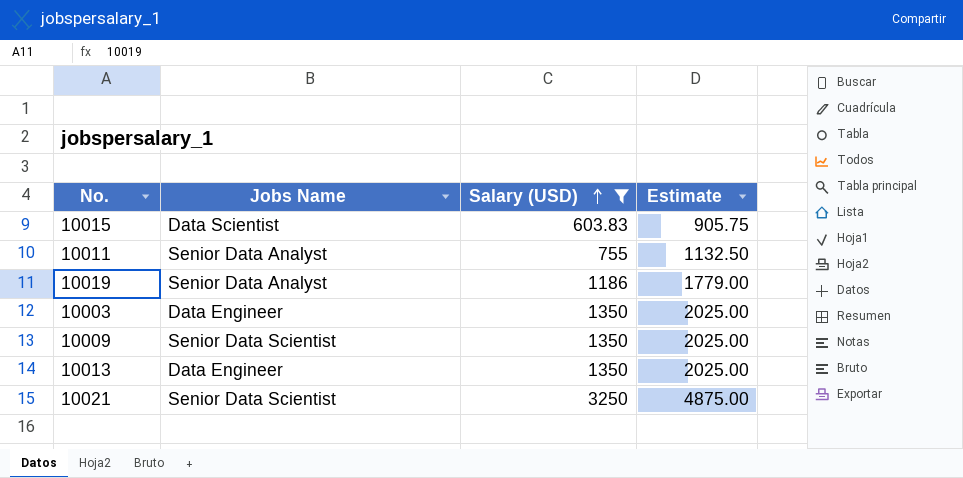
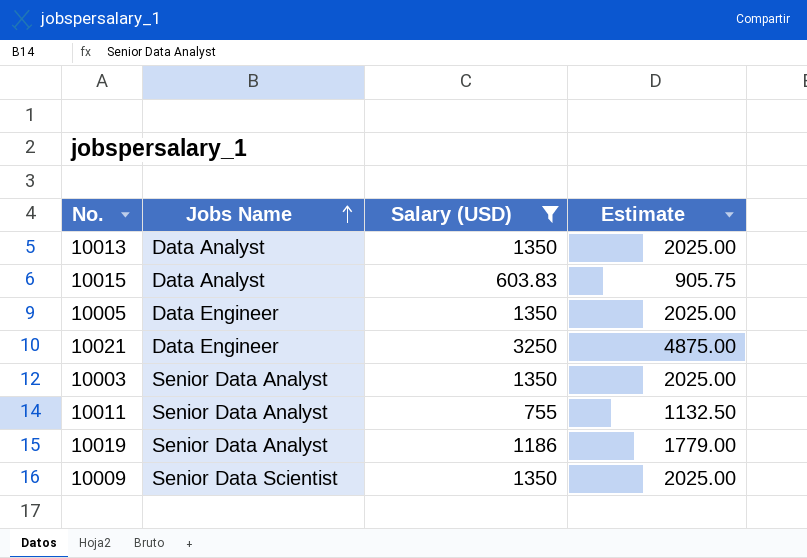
row order: Salary (USD) ascending -> Jobs Name ascending
10013 | Jobs Name: Data Engineer -> Data Analyst
10015 | Jobs Name: Data Scientist -> Data Analyst
row 10005: none -> Data Engineer | 1350 | 2025.00
10021 | Jobs Name: Senior Data Scientist -> Data Engineer
10003 | Jobs Name: Data Engineer -> Senior Data Analyst

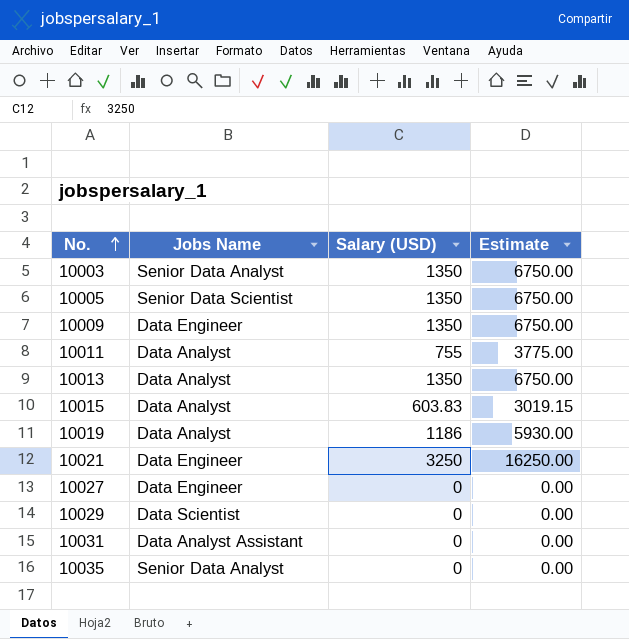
filter: Salary (USD) != 0 -> none
row order: Jobs Name ascending -> No. ascending
column Estimate | formula: [Salary (USD)] * 1.5 -> [Salary (USD)] * 5
10005 | Jobs Name: Data Engineer -> Senior Data Scientist
10009 | Jobs Name: Senior Data Scientist -> Data Engineer
10011 | Jobs Name: Senior Data Analyst -> Data Analyst
10019 | Jobs Name: Senior Data Analyst -> Data Analyst

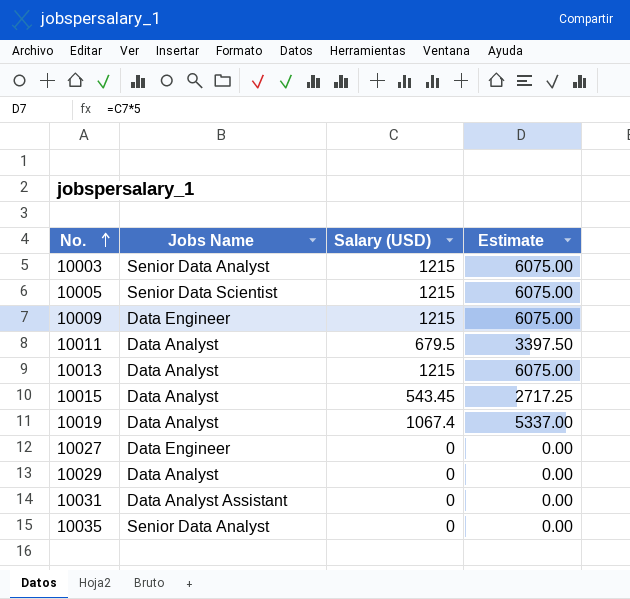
row 10021: Data Engineer | 3250 | 16250.00 -> none
10003 | Salary (USD): 1350 -> 1215
10003 | Estimate: 6750.00 -> 6075.00
10005 | Salary (USD): 1350 -> 1215
10005 | Estimate: 6750.00 -> 6075.00
10009 | Salary (USD): 1350 -> 1215
10009 | Estimate: 6750.00 -> 6075.00
10011 | Salary (USD): 755 -> 679.5
10011 | Estimate: 3775.00 -> 3397.50
10013 | Salary (USD): 1350 -> 1215
10013 | Estimate: 6750.00 -> 6075.00
10015 | Salary (USD): 603.83 -> 543.45
10015 | Estimate: 3019.15 -> 2717.25
10019 | Salary (USD): 1186 -> 1067.4
10019 | Estimate: 5930.00 -> 5337.00
10029 | Jobs Name: Data Scientist -> Data Analyst

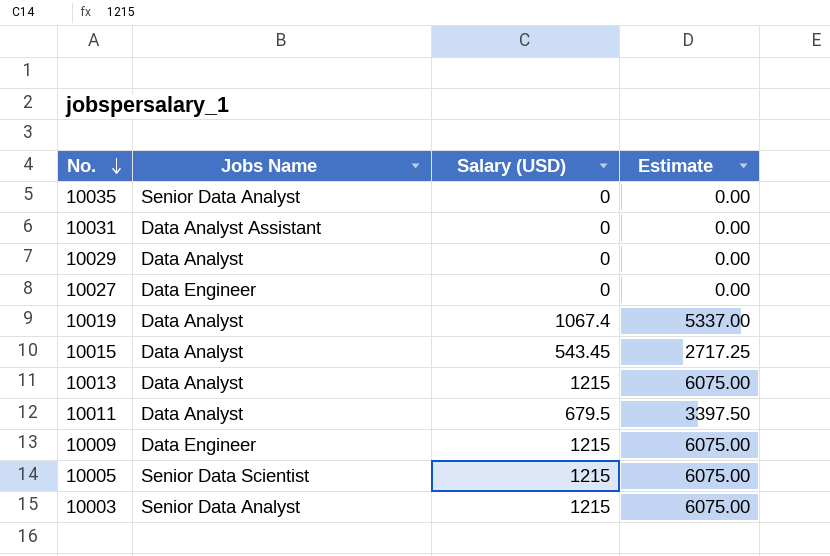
row order: No. ascending -> No. descending

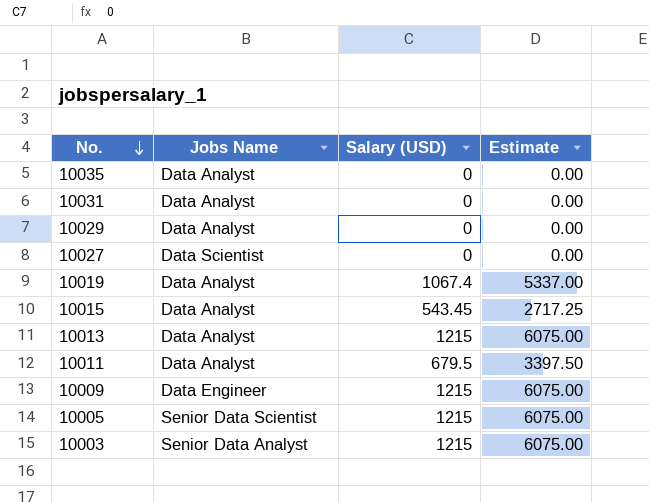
10035 | Jobs Name: Senior Data Analyst -> Data Analyst
10031 | Jobs Name: Data Analyst Assistant -> Data Analyst
10027 | Jobs Name: Data Engineer -> Data Scientist

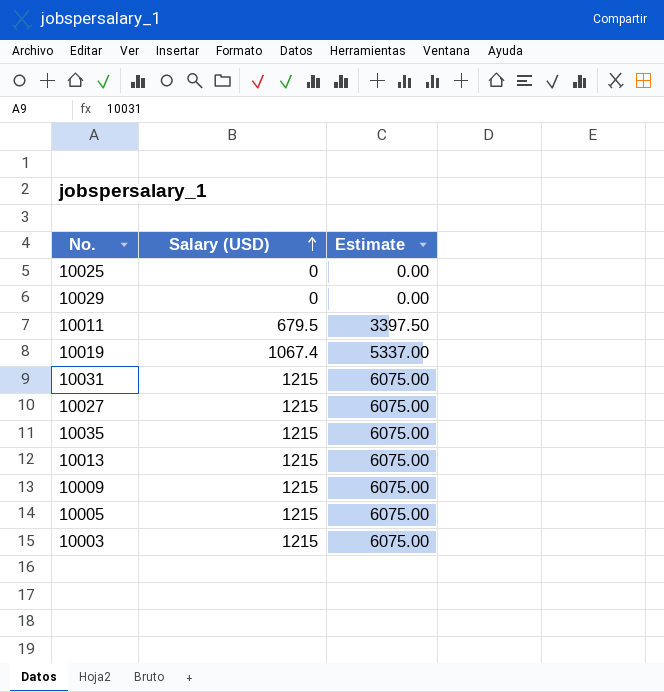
row order: No. descending -> Salary (USD) ascending
column Jobs Name | position: 2 -> none
row 10015: Data Analyst | 543.45 | 2717.25 -> none
row 10025: none -> 0 | 0.00
10031 | Salary (USD): 0 -> 1215
10031 | Estimate: 0.00 -> 6075.00
10027 | Salary (USD): 0 -> 1215
10027 | Estimate: 0.00 -> 6075.00
10035 | Salary (USD): 0 -> 1215
10035 | Estimate: 0.00 -> 6075.00

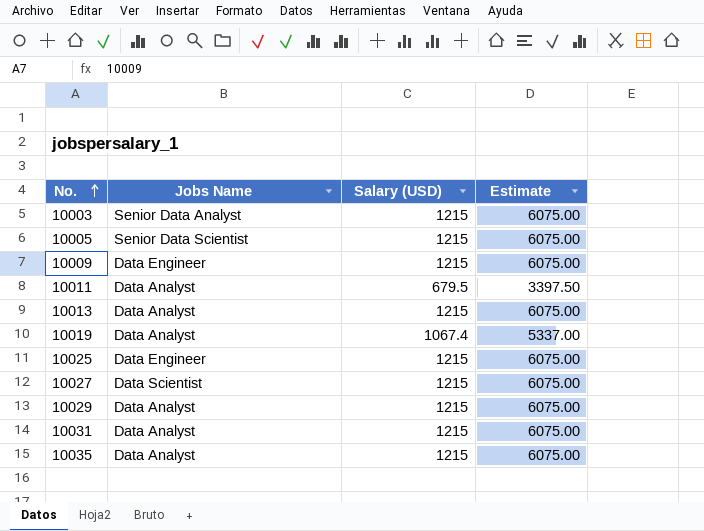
row order: Salary (USD) ascending -> No. ascending
column Jobs Name | position: none -> 2
10025 | Salary (USD): 0 -> 1215
10025 | Estimate: 0.00 -> 6075.00
10029 | Salary (USD): 0 -> 1215
10029 | Estimate: 0.00 -> 6075.00

